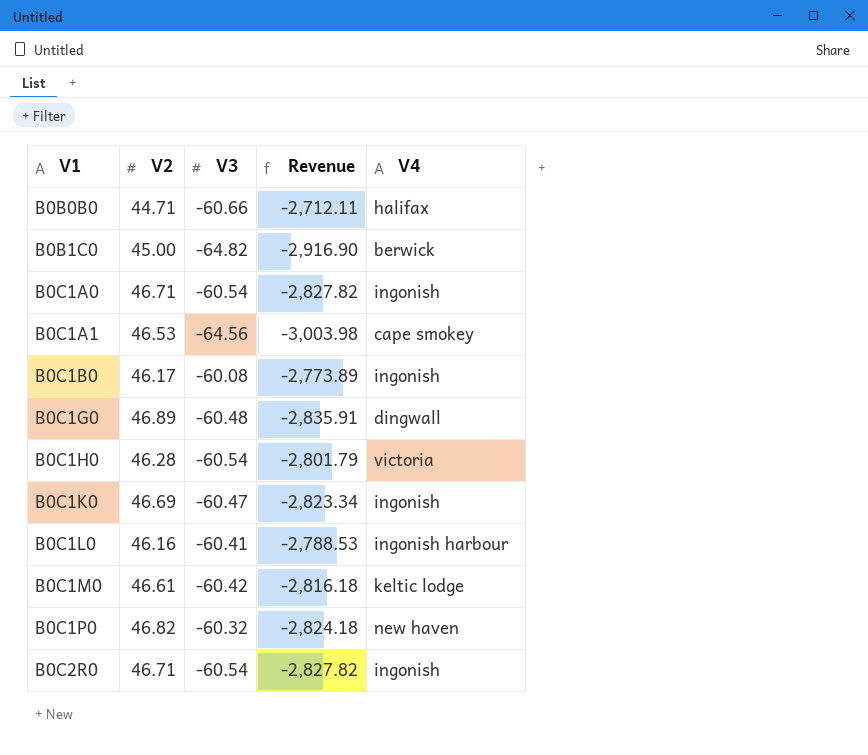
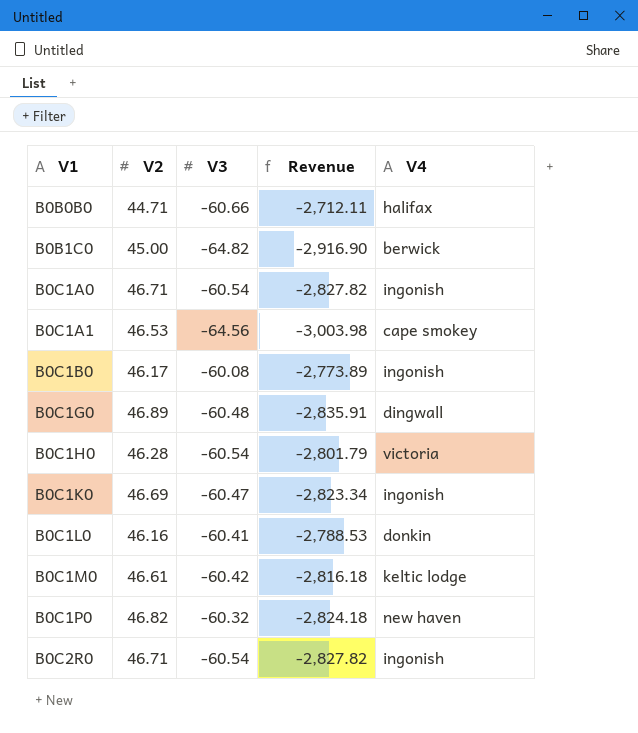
B0C1L0 | V4: ingonish harbour -> donkin

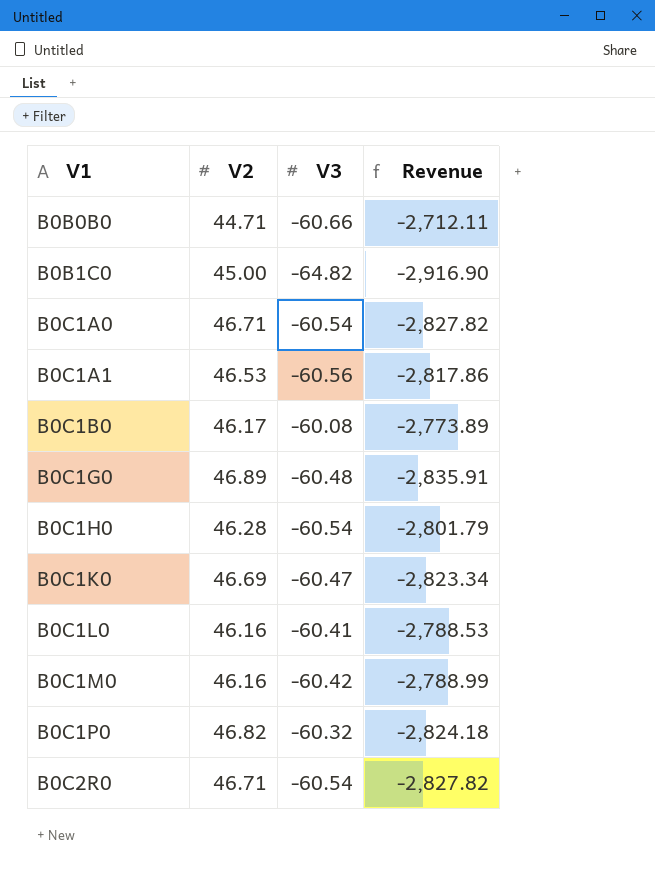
column V4 | position: 5 -> none
B0C1A1 | V3: -64.56 -> -60.56
B0C1A1 | Revenue: -3,003.98 -> -2,817.86
B0C1M0 | V2: 46.61 -> 46.16
B0C1M0 | Revenue: -2,816.18 -> -2,788.99

